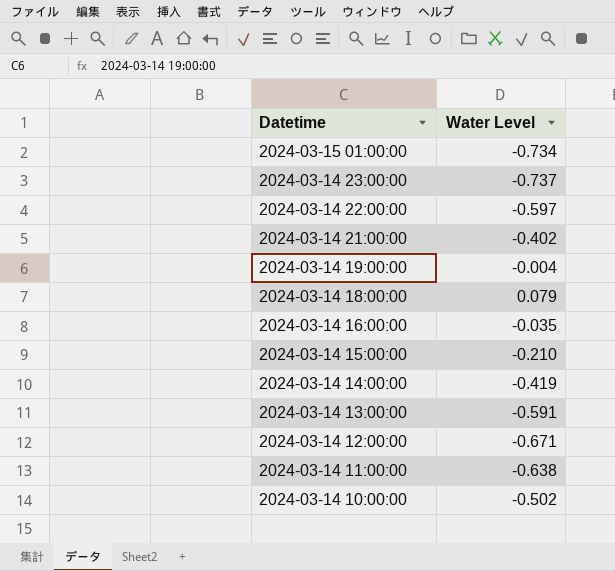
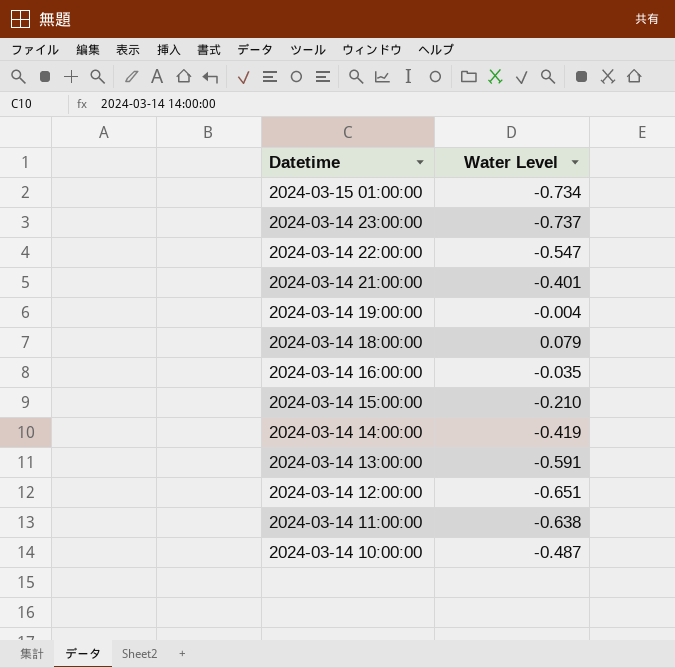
2024-03-14 22:00:00 | Water Level: -0.597 -> -0.547
2024-03-14 21:00:00 | Water Level: -0.402 -> -0.401
2024-03-14 12:00:00 | Water Level: -0.671 -> -0.651
2024-03-14 10:00:00 | Water Level: -0.502 -> -0.487

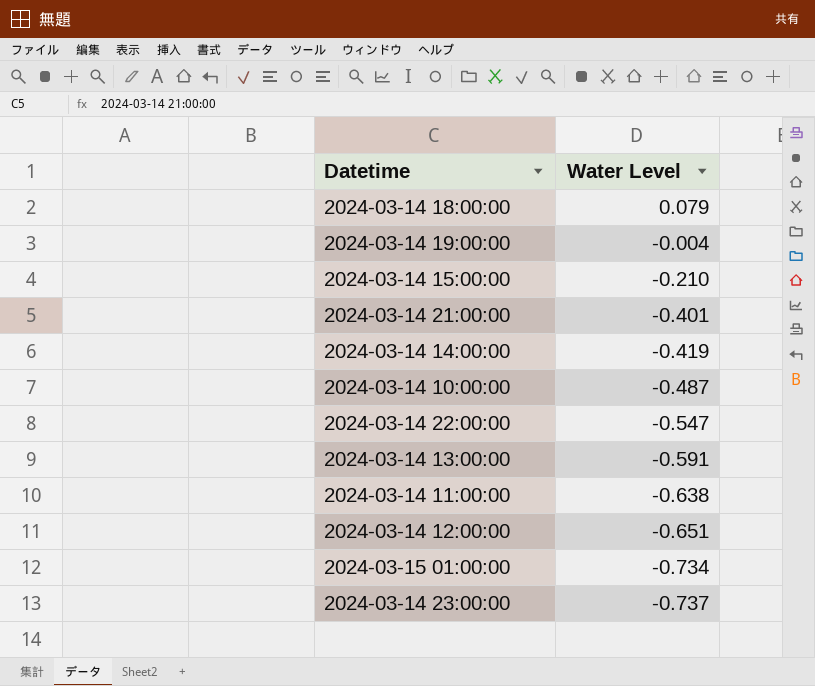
row order: Datetime descending -> Water Level descending
row 2024-03-14 16:00:00: -0.035 -> none

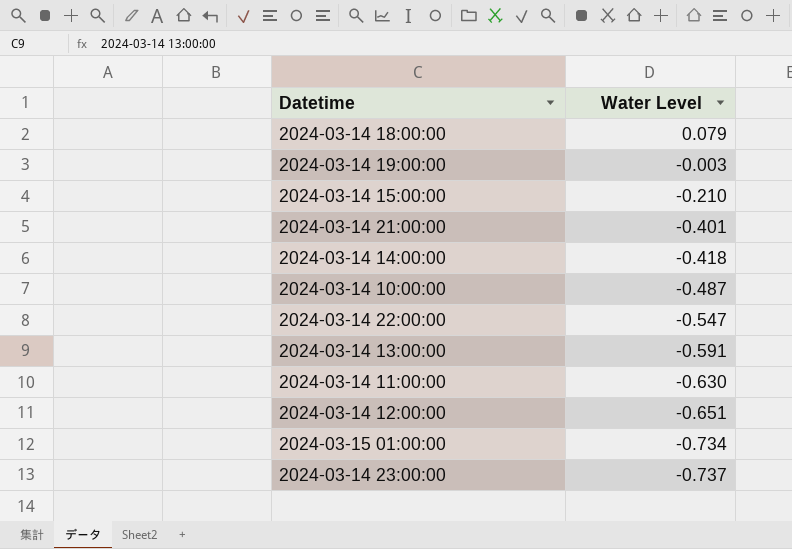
2024-03-14 19:00:00 | Water Level: -0.004 -> -0.003
2024-03-14 14:00:00 | Water Level: -0.419 -> -0.418
2024-03-14 11:00:00 | Water Level: -0.638 -> -0.630

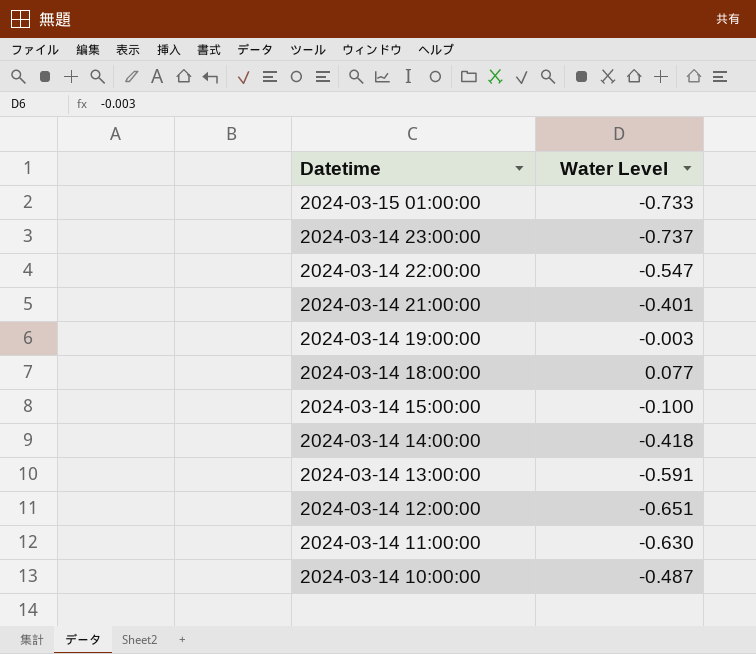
row order: Water Level descending -> Datetime descending
2024-03-15 01:00:00 | Water Level: -0.734 -> -0.733
2024-03-14 18:00:00 | Water Level: 0.079 -> 0.077
2024-03-14 15:00:00 | Water Level: -0.210 -> -0.100

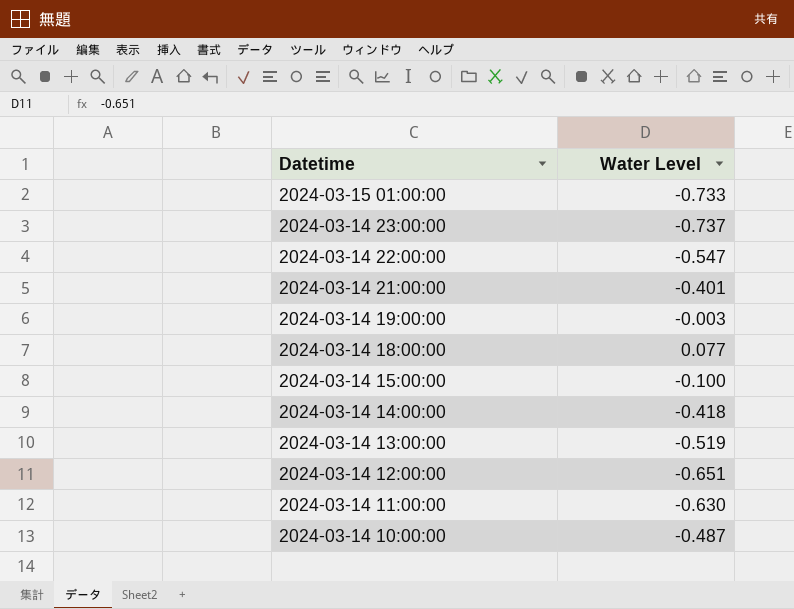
2024-03-14 13:00:00 | Water Level: -0.591 -> -0.519

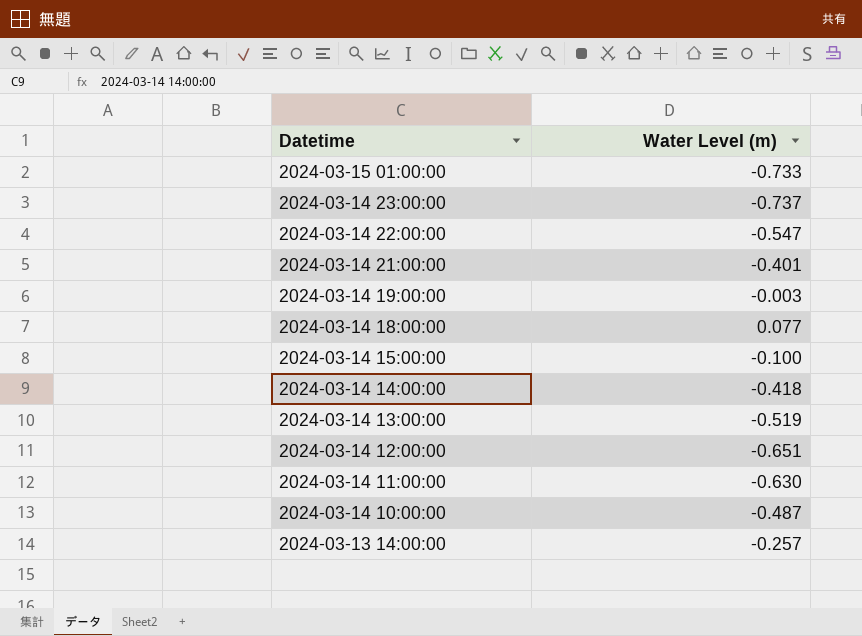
column name: Water Level -> Water Level (m)
row 2024-03-13 14:00:00: none -> -0.257

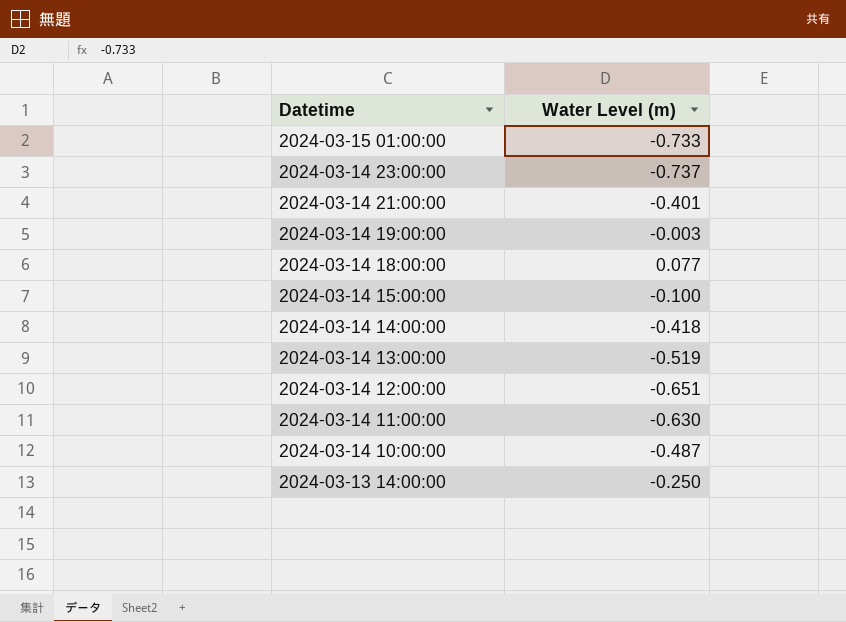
row 2024-03-14 22:00:00: -0.547 -> none
2024-03-13 14:00:00 | Water Level (m): -0.257 -> -0.250

